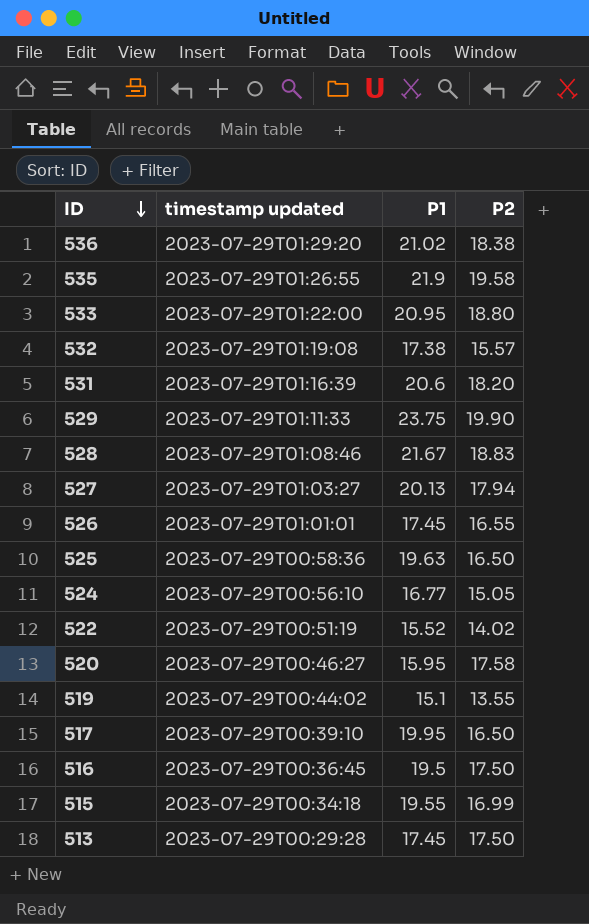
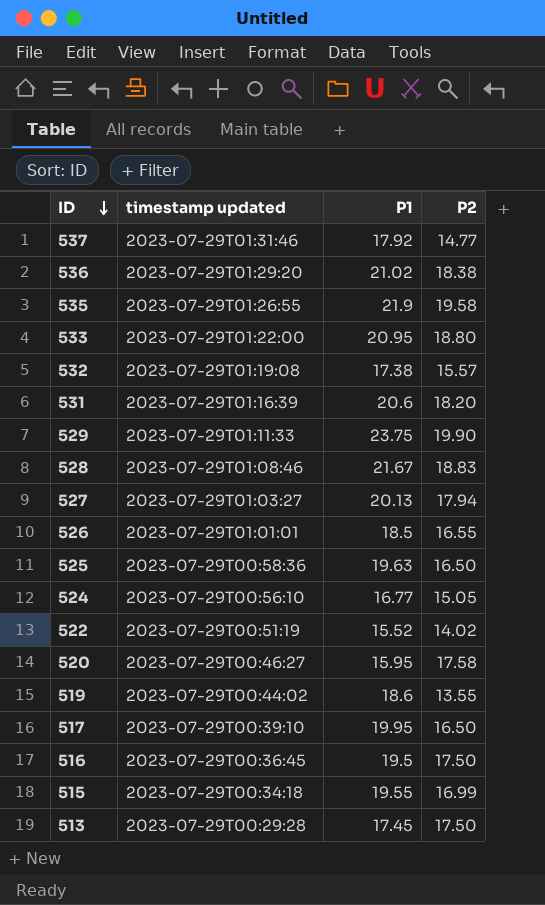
row 537: none -> 2023-07-29T01:31:46 | 17.92 | 14.77
526 | P1: 17.45 -> 18.5
519 | P1: 15.1 -> 18.6

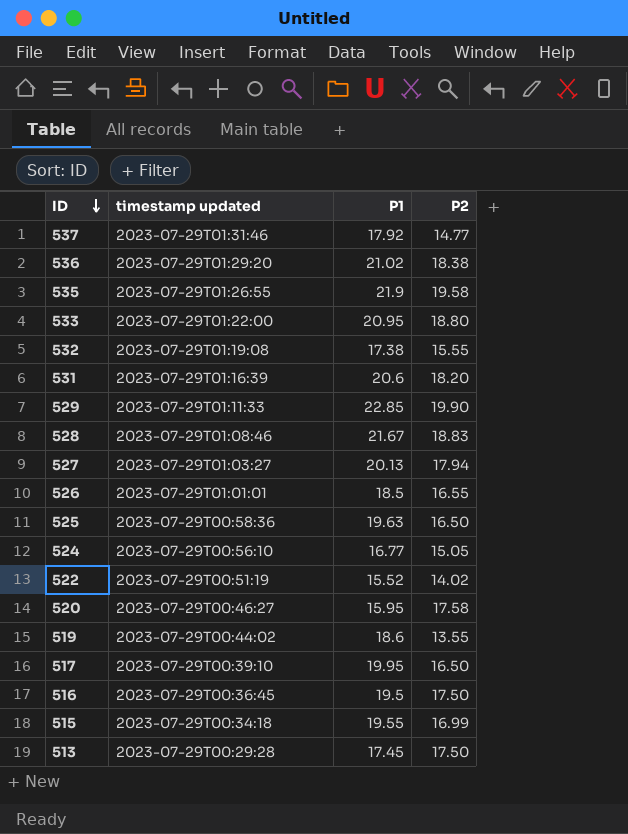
532 | P2: 15.57 -> 15.55
529 | P1: 23.75 -> 22.85

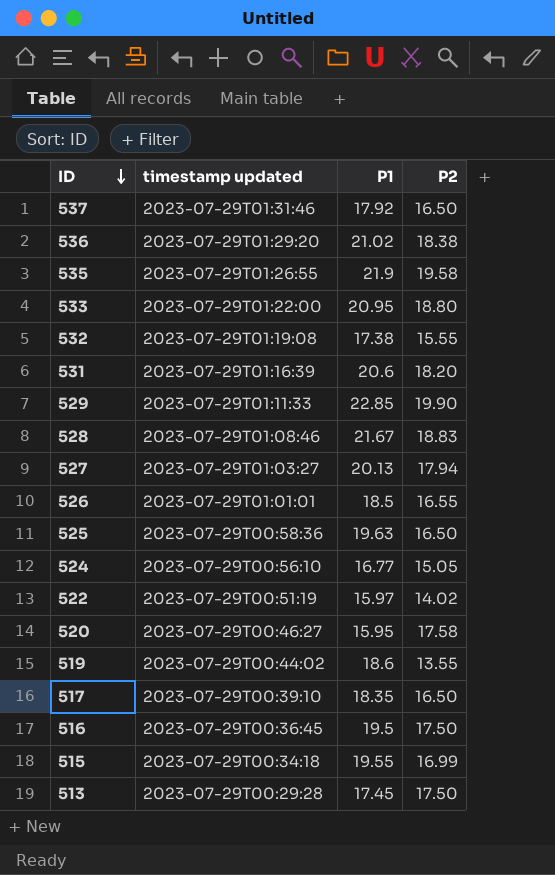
537 | P2: 14.77 -> 16.50
522 | P1: 15.52 -> 15.97
517 | P1: 19.95 -> 18.35

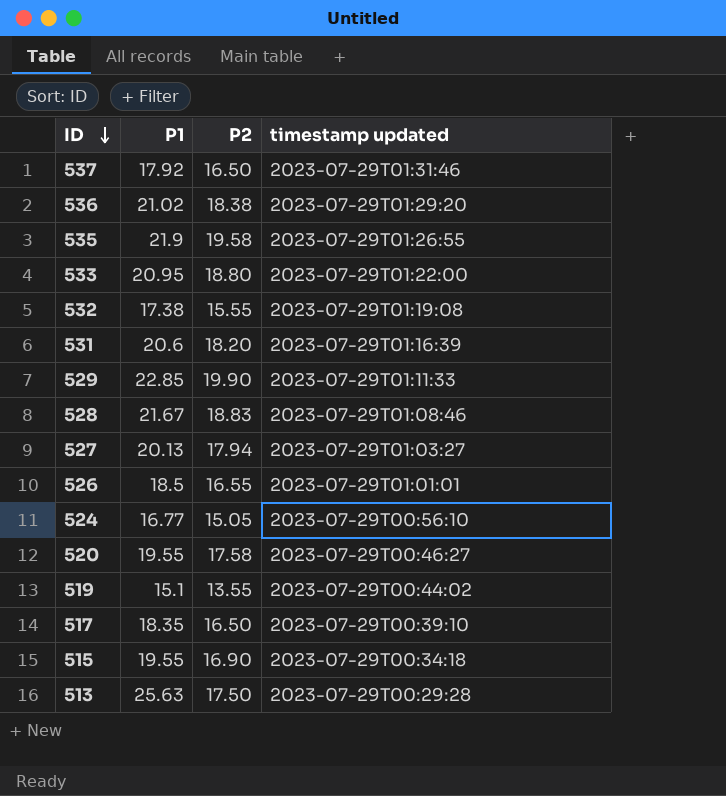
column timestamp updated | position: 2 -> 4
row 525: 2023-07-29T00:58:36 | 19.63 | 16.50 -> none
row 522: 2023-07-29T00:51:19 | 15.97 | 14.02 -> none
row 516: 2023-07-29T00:36:45 | 19.5 | 17.50 -> none
520 | P1: 15.95 -> 19.55
519 | P1: 18.6 -> 15.1
515 | P2: 16.99 -> 16.90
513 | P1: 17.45 -> 25.63

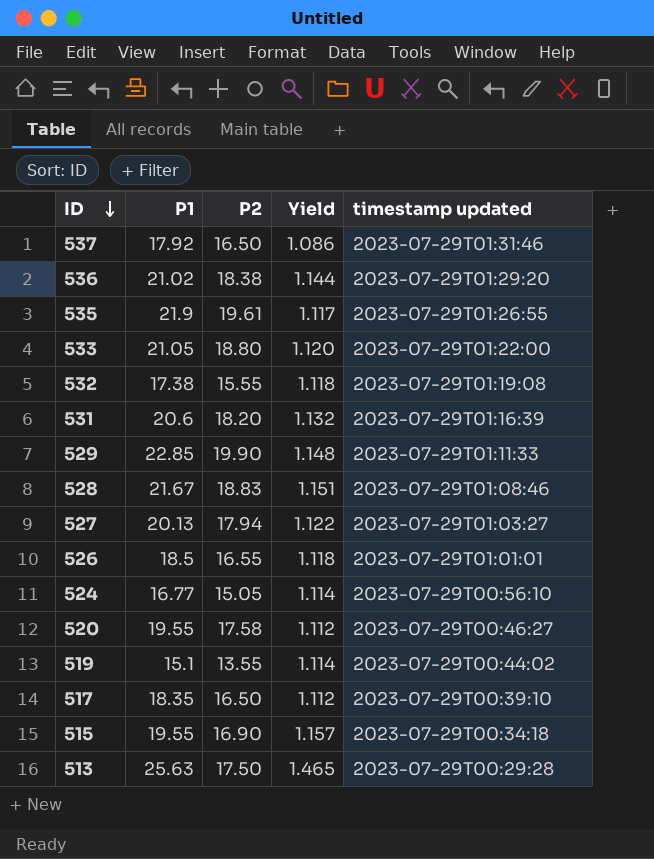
column Yield | formula: none -> [P1] / [P2]
535 | P2: 19.58 -> 19.61
533 | P1: 20.95 -> 21.05

